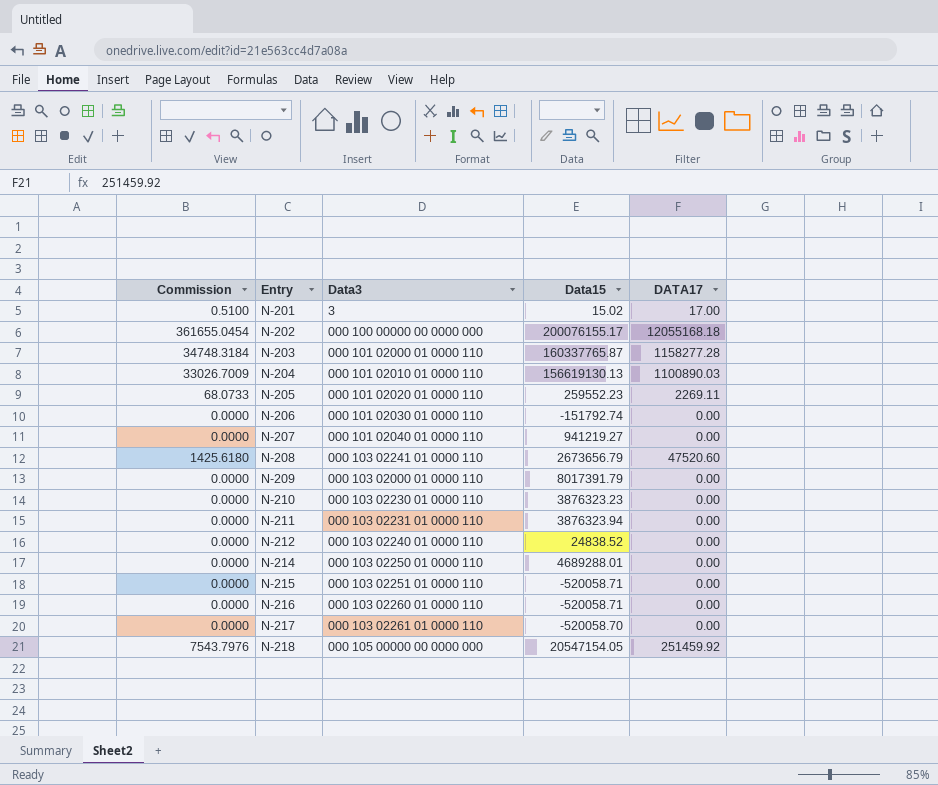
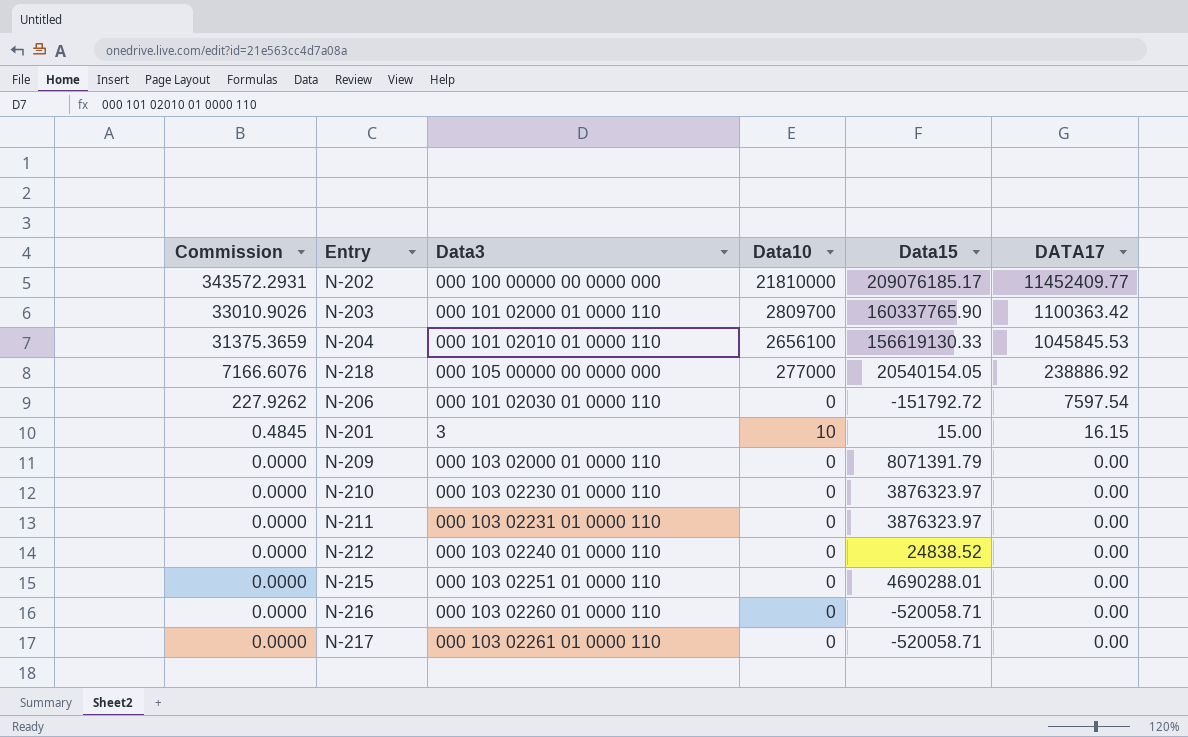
row order: Entry ascending -> Commission descending
column Data10 | position: none -> 4
row N-205: 68.0733 | 000 101 02020 01 0000 110 | 259552.23 | 2269.11 -> none
row N-207: 0.0000 | 000 101 02040 01 0000 110 | 941219.27 | 0.00 -> none
row N-208: 1425.6180 | 000 103 02241 01 0000 110 | 2673656.79 | 47520.60 -> none
row N-214: 0.0000 | 000 103 02250 01 0000 110 | 4689288.01 | 0.00 -> none
N-202 | Commission: 361655.0454 -> 343572.2931
N-202 | Data15: 200076155.17 -> 209076185.17
N-202 | DATA17: 12055168.18 -> 11452409.77
N-203 | Commission: 34748.3184 -> 33010.9026
N-203 | Data15: 160337765.87 -> 160337765.90
N-203 | DATA17: 1158277.28 -> 1100363.42
N-204 | Commission: 33026.7009 -> 31375.3659
N-204 | Data15: 156619130.13 -> 156619130.33
N-204 | DATA17: 1100890.03 -> 1045845.53
N-218 | Commission: 7543.7976 -> 7166.6076
N-218 | Data15: 20547154.05 -> 20540154.05
N-218 | DATA17: 251459.92 -> 238886.92
N-206 | Commission: 0.0000 -> 227.9262
N-206 | Data15: -151792.74 -> -151792.72
N-206 | DATA17: 0.00 -> 7597.54
N-201 | Commission: 0.5100 -> 0.4845
N-201 | Data15: 15.02 -> 15.00
N-201 | DATA17: 17.00 -> 16.15
N-209 | Data15: 8017391.79 -> 8071391.79
N-210 | Data15: 3876323.23 -> 3876323.97
N-211 | Data15: 3876323.94 -> 3876323.97
N-215 | Data15: -520058.71 -> 4690288.01
N-217 | Data15: -520058.70 -> -520058.71

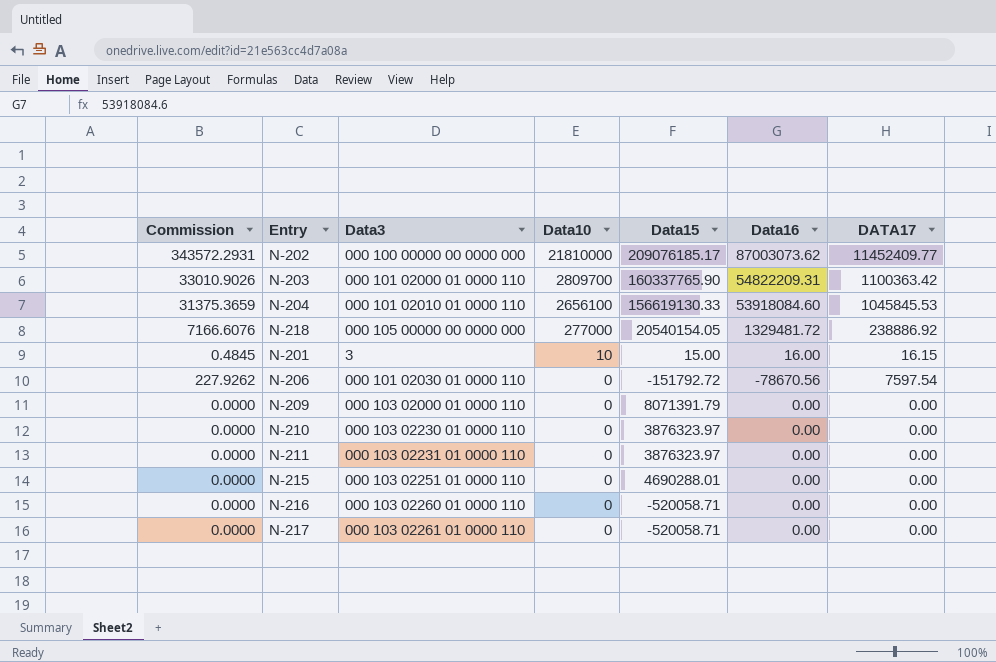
row order: Commission descending -> Data10 descending
column Data16 | position: none -> 6
row N-212: 0.0000 | 000 103 02240 01 0000 110 | 0 | 24838.52 | 0.00 -> none

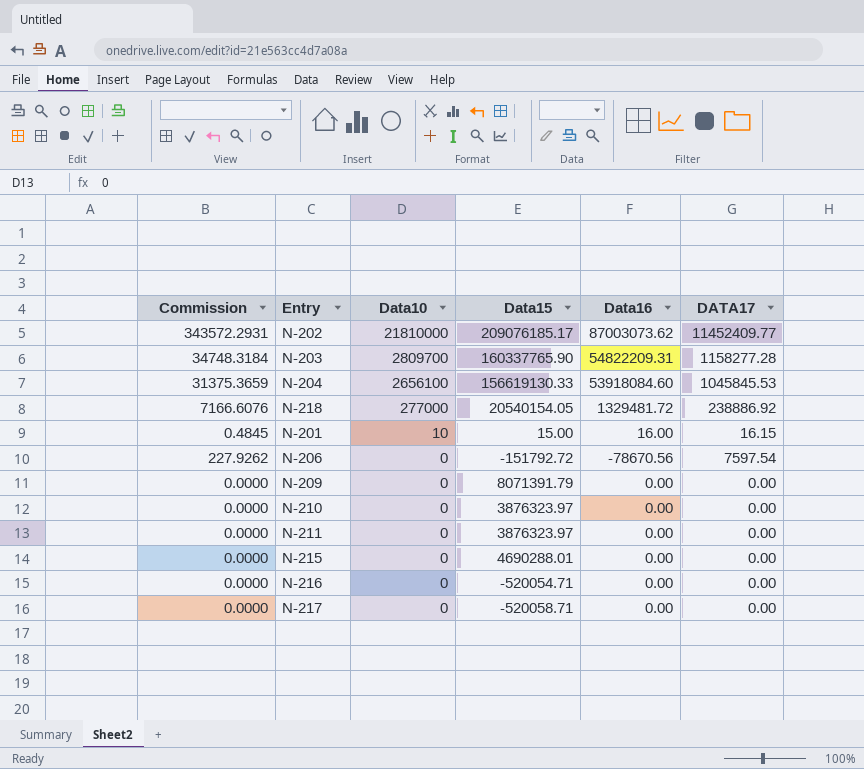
column Data3 | position: 3 -> none
N-203 | Commission: 33010.9026 -> 34748.3184
N-203 | DATA17: 1100363.42 -> 1158277.28
N-216 | Data15: -520058.71 -> -520054.71

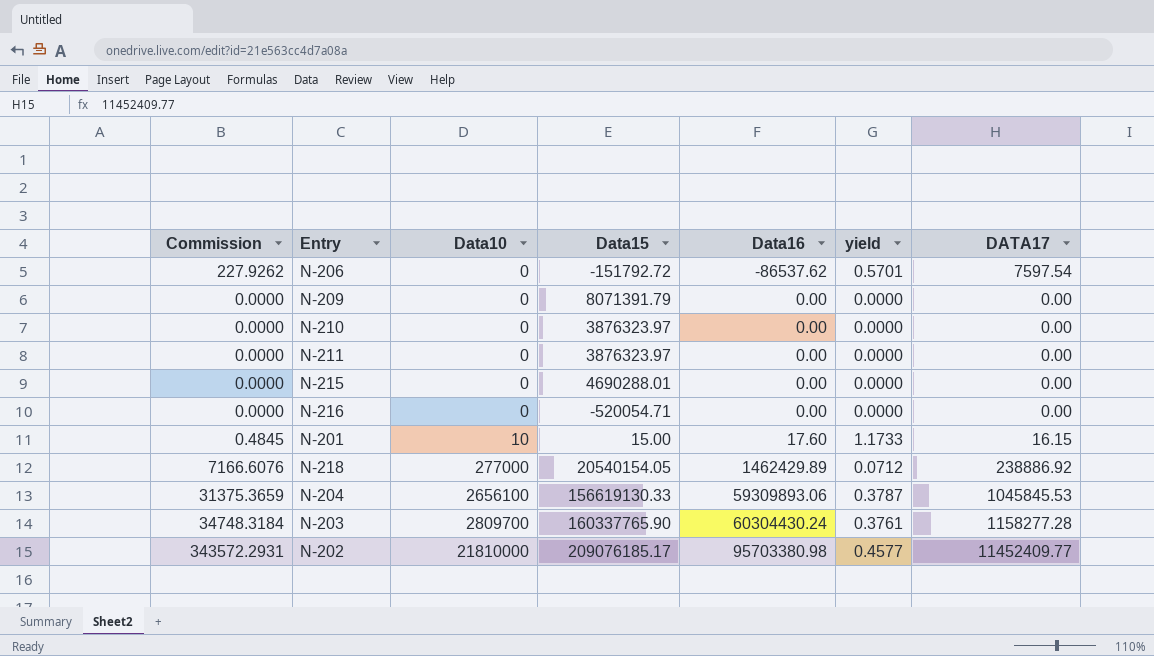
row order: Data10 descending -> Data10 ascending
column yield | formula: none -> [Data16] / [Data15]
row N-217: 0.0000 | 0 | -520058.71 | 0.00 | 0.00 -> none
N-206 | Data16: -78670.56 -> -86537.62
N-201 | Data16: 16.00 -> 17.60
N-218 | Data16: 1329481.72 -> 1462429.89
N-204 | Data16: 53918084.60 -> 59309893.06
N-203 | Data16: 54822209.31 -> 60304430.24
N-202 | Data16: 87003073.62 -> 95703380.98

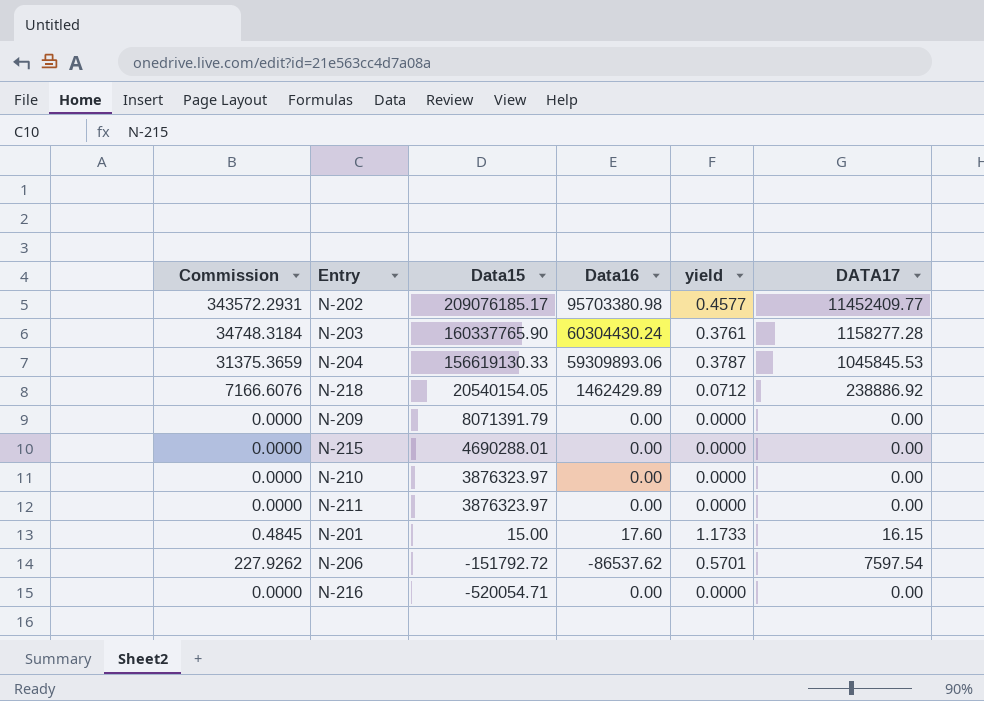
row order: Data10 ascending -> Data15 descending
column Data10 | position: 3 -> none

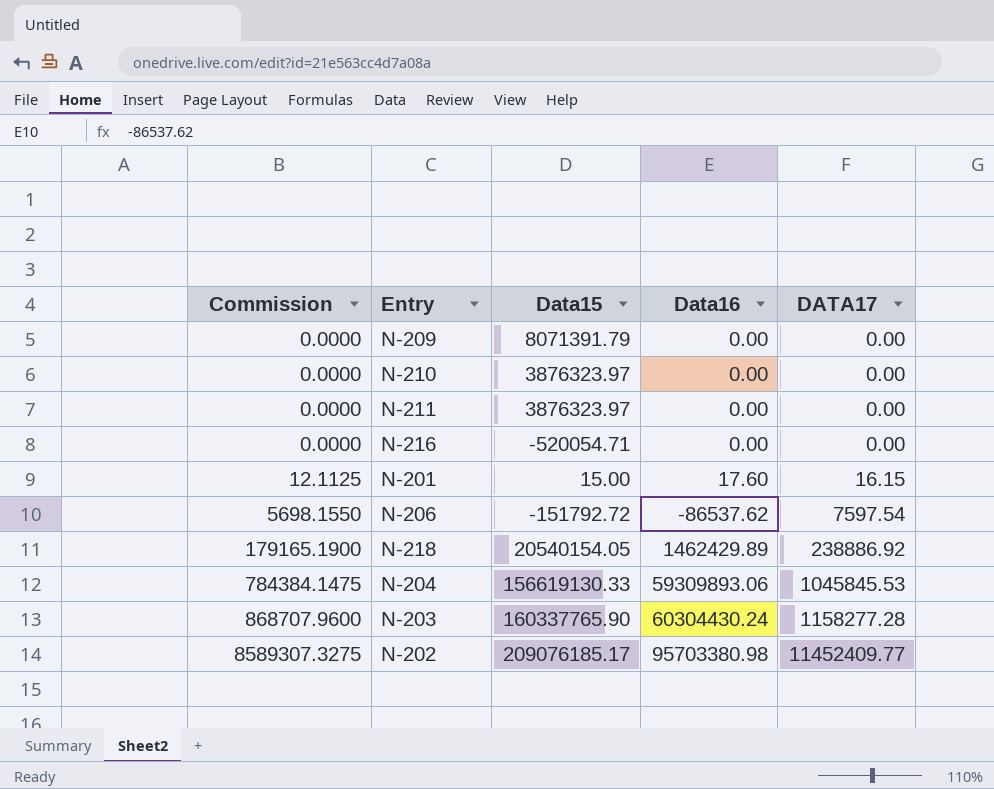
row order: Data15 descending -> Commission ascending
column yield | formula: [Data16] / [Data15] -> none
column Commission | formula: [DATA17] * 0.03 -> [DATA17] * 0.75
row N-215: 0.0000 | 4690288.01 | 0.00 | 0.0000 | 0.00 -> none

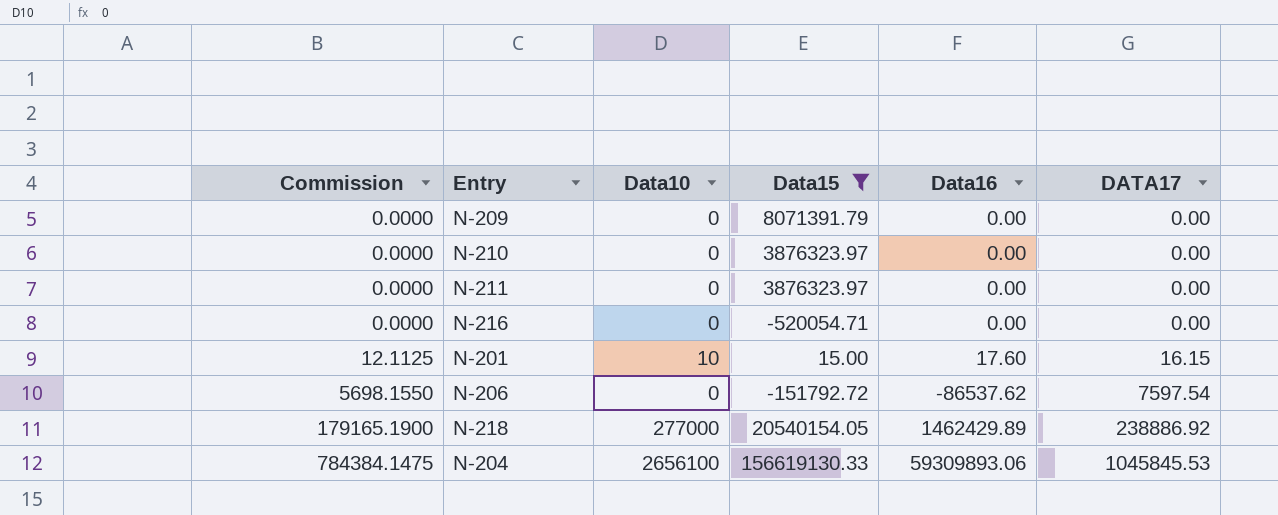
filter: none -> Data15 <= 156619130.33
column Data10 | position: none -> 3

